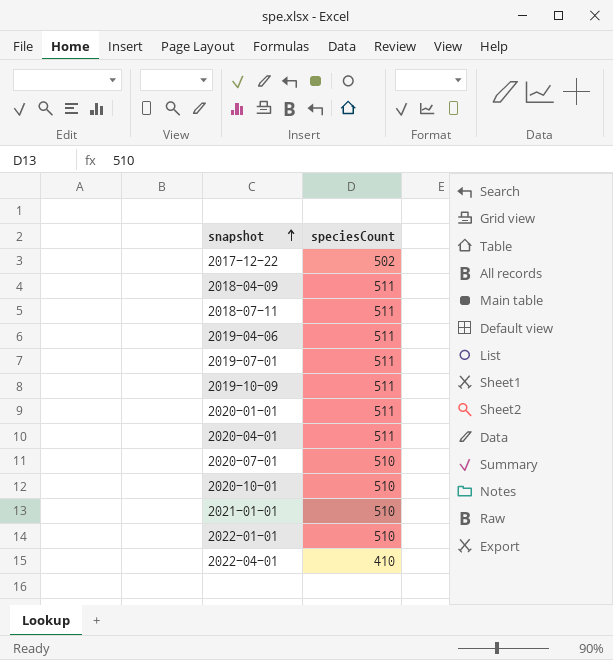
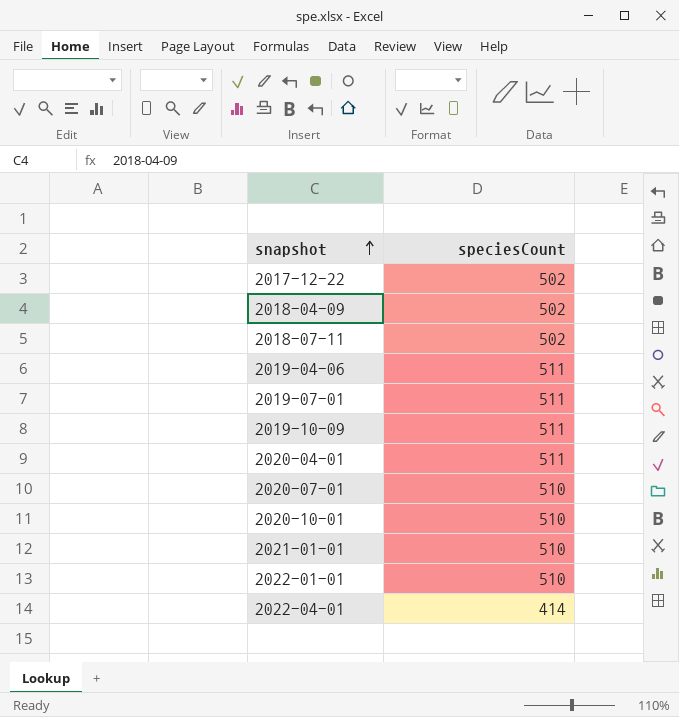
row 2020-01-01: 511 -> none
2018-04-09 | speciesCount: 511 -> 502
2018-07-11 | speciesCount: 511 -> 502
2022-04-01 | speciesCount: 410 -> 414

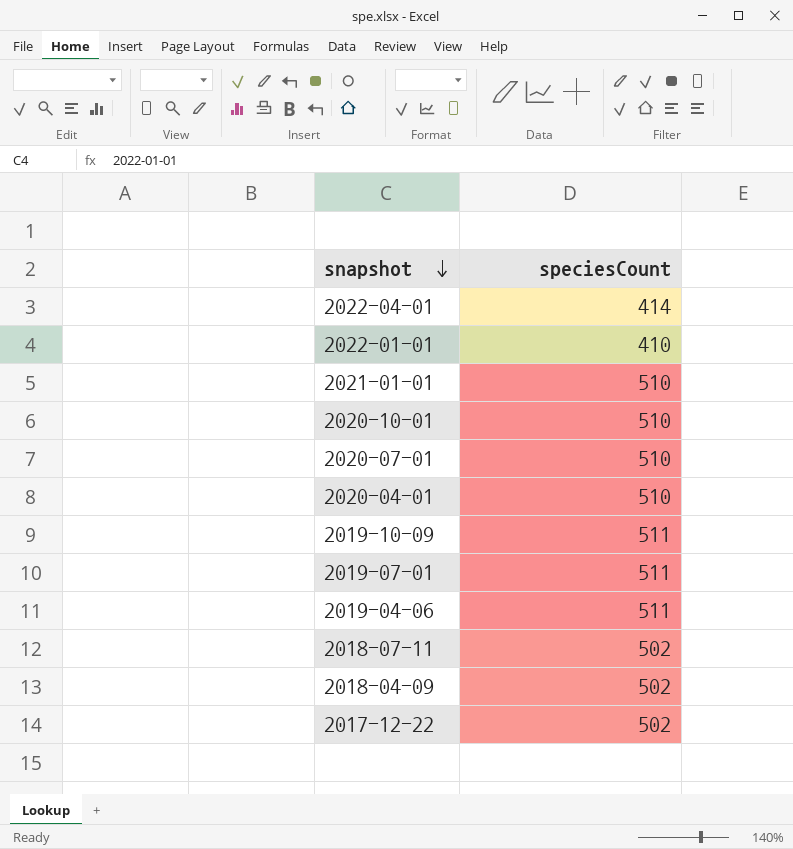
row order: snapshot ascending -> snapshot descending
2022-01-01 | speciesCount: 510 -> 410
2020-04-01 | speciesCount: 511 -> 510

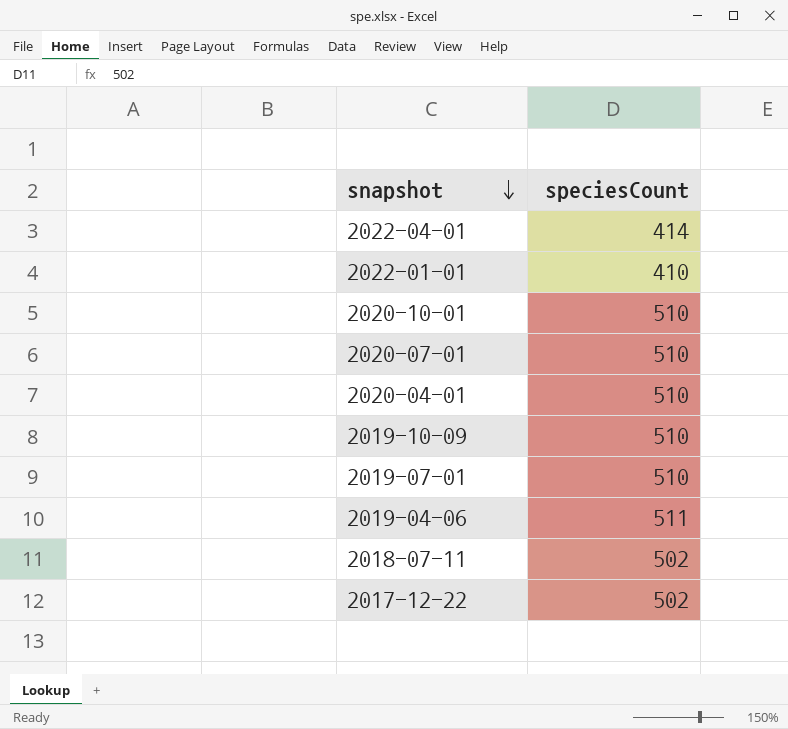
row 2021-01-01: 510 -> none
row 2018-04-09: 502 -> none
2019-10-09 | speciesCount: 511 -> 510
2019-07-01 | speciesCount: 511 -> 510

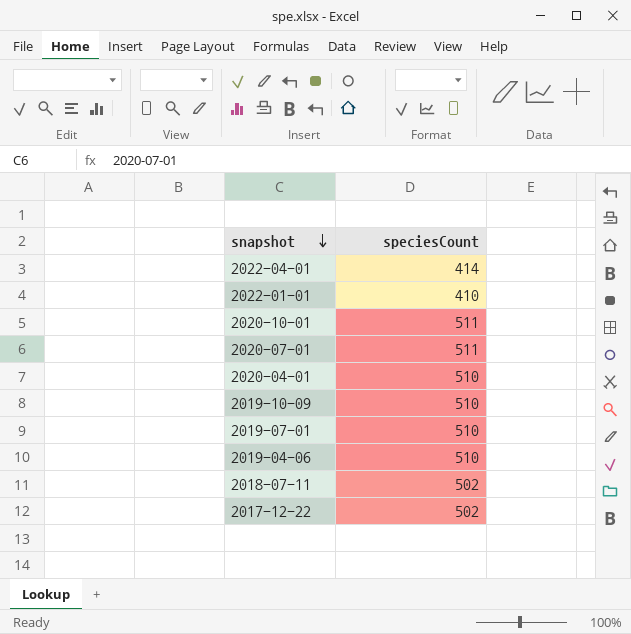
2020-10-01 | speciesCount: 510 -> 511
2020-07-01 | speciesCount: 510 -> 511
2019-04-06 | speciesCount: 511 -> 510

